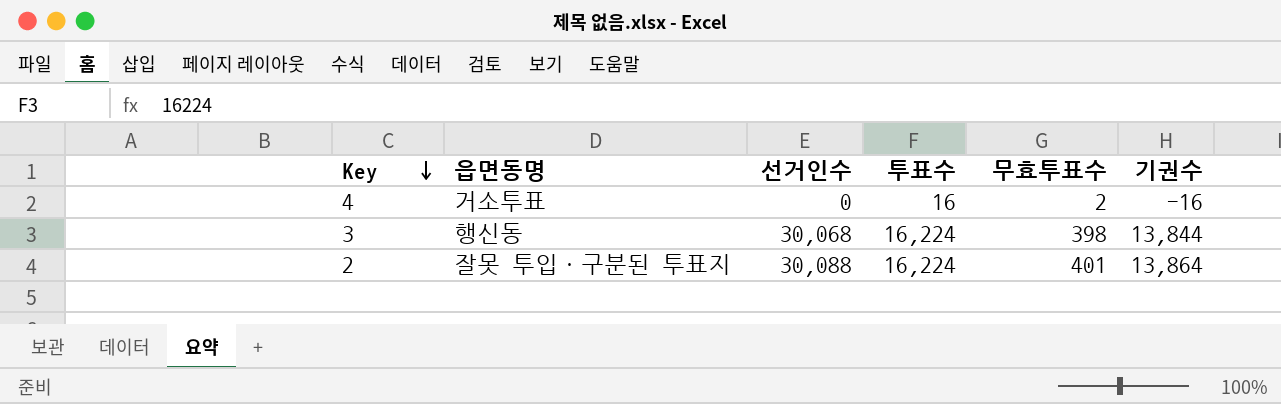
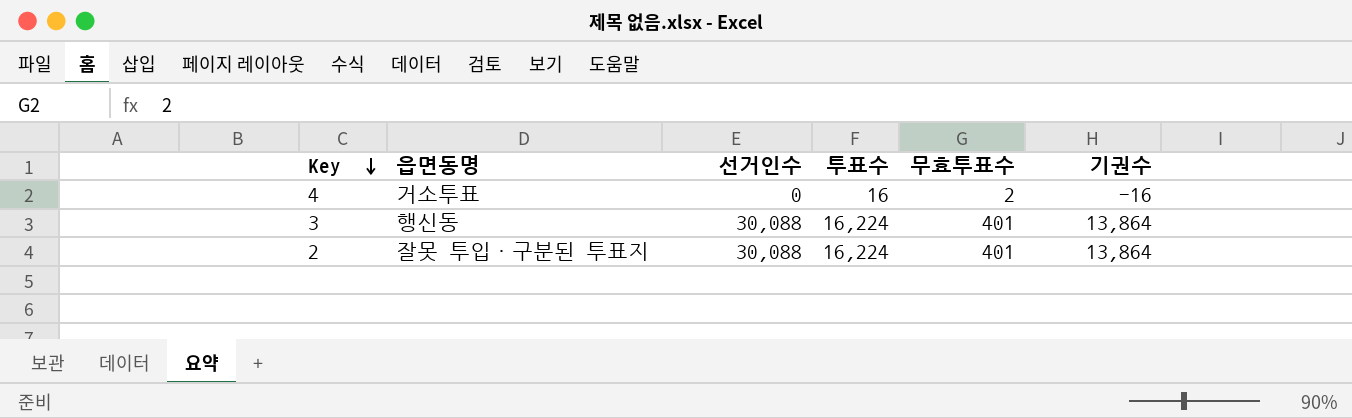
3 | 선거인수: 30,068 -> 30,088
3 | 무효투표수: 398 -> 401
3 | 기권수: 13,844 -> 13,864

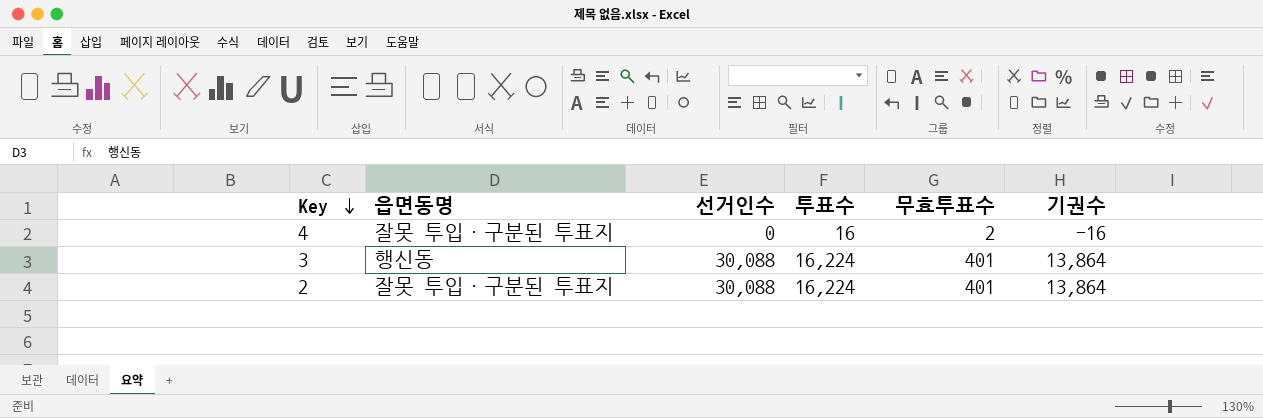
4 | 읍면동명: 거소투표 -> 잘못 투입·구분된 투표지

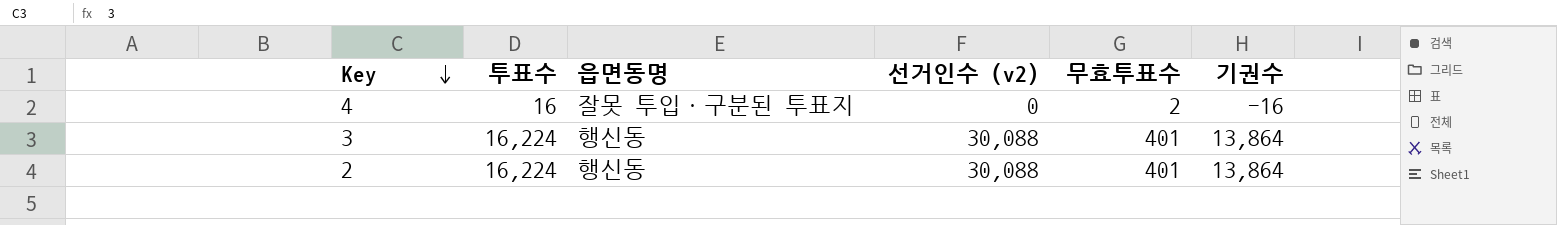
column 투표수 | position: 4 -> 2
column name: 선거인수 -> 선거인수 (v2)
2 | 읍면동명: 잘못 투입·구분된 투표지 -> 행신동

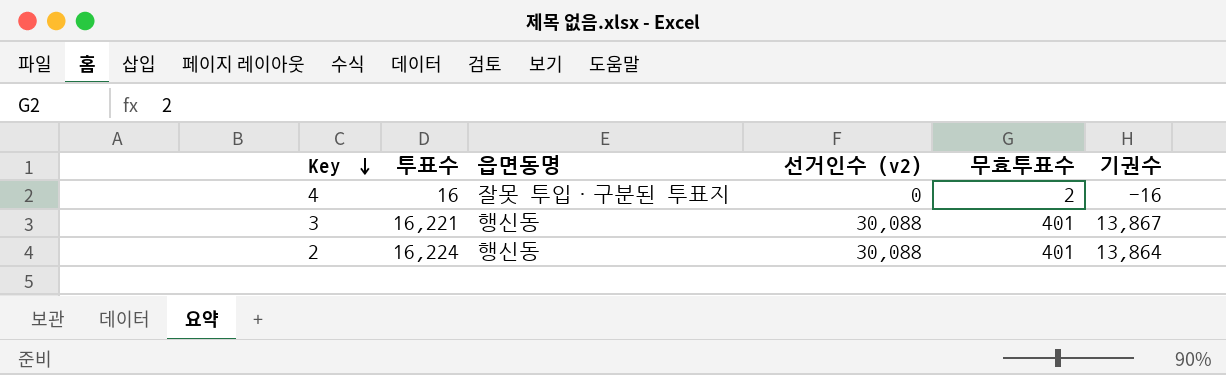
3 | 투표수: 16,224 -> 16,221
3 | 기권수: 13,864 -> 13,867

